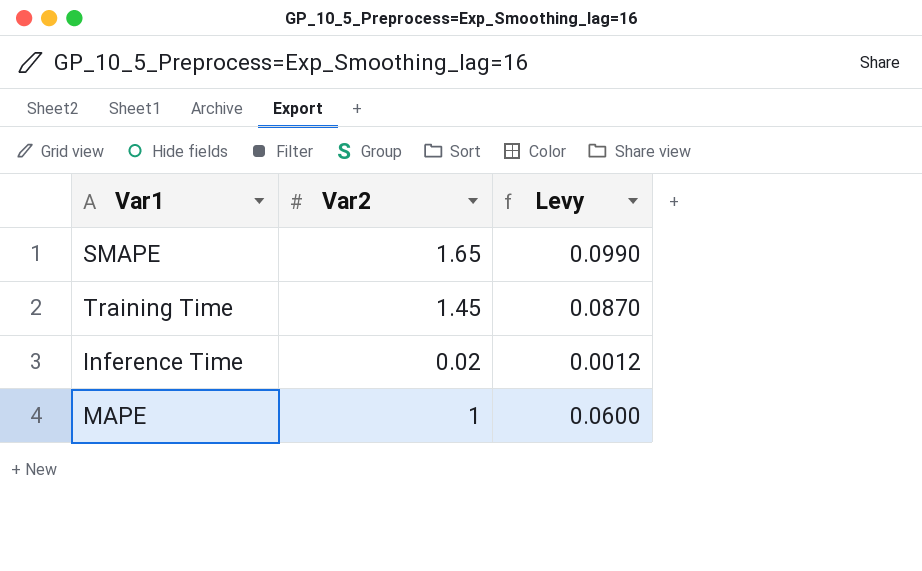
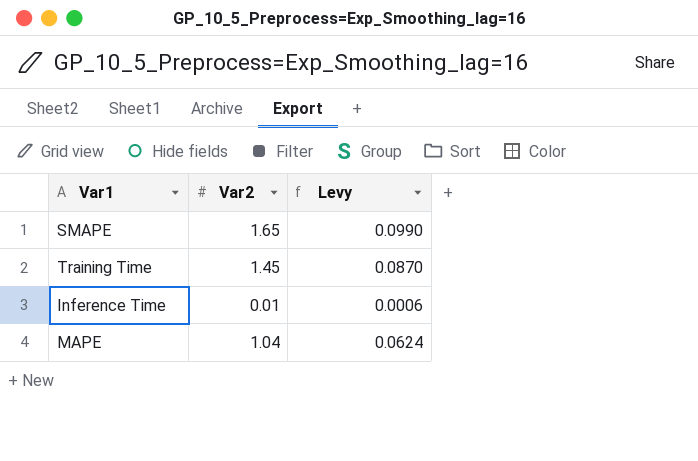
Inference Time | Var2: 0.02 -> 0.01
Inference Time | Levy: 0.0012 -> 0.0006
MAPE | Var2: 1 -> 1.04
MAPE | Levy: 0.0600 -> 0.0624

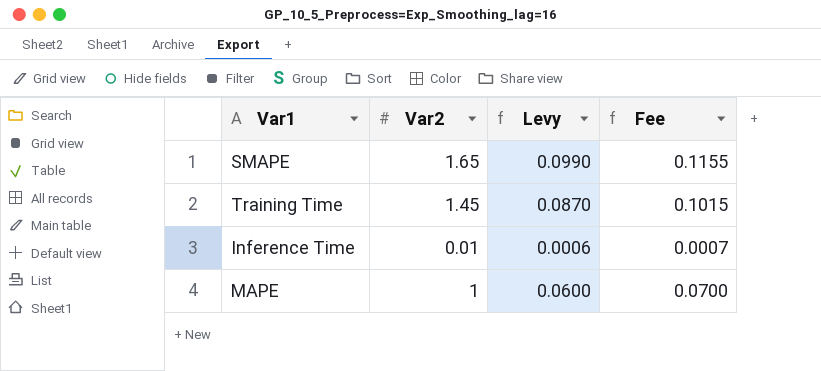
column Fee | formula: none -> [Var2] * 0.07
MAPE | Var2: 1.04 -> 1
MAPE | Levy: 0.0624 -> 0.0600

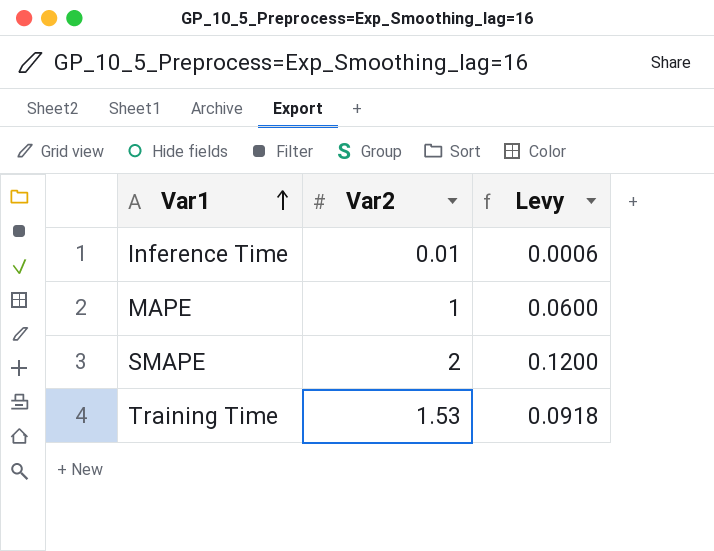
row order: none -> Var1 ascending
column Fee | formula: [Var2] * 0.07 -> none
SMAPE | Var2: 1.65 -> 2
SMAPE | Levy: 0.0990 -> 0.1200
Training Time | Var2: 1.45 -> 1.53
Training Time | Levy: 0.0870 -> 0.0918

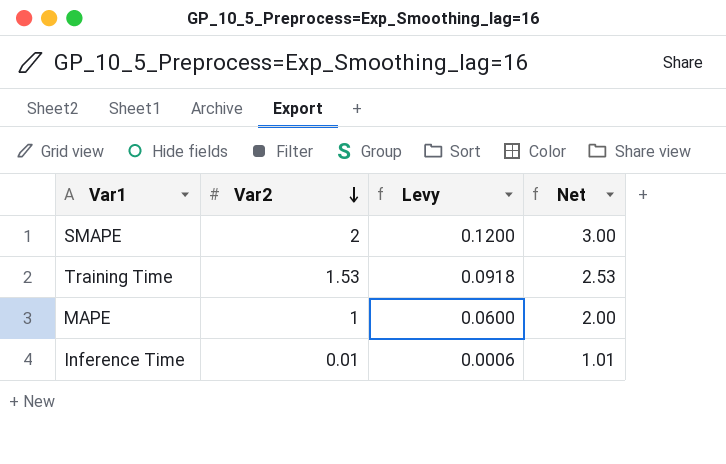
row order: Var1 ascending -> Var2 descending
column Net | formula: none -> [Var2] + 1

